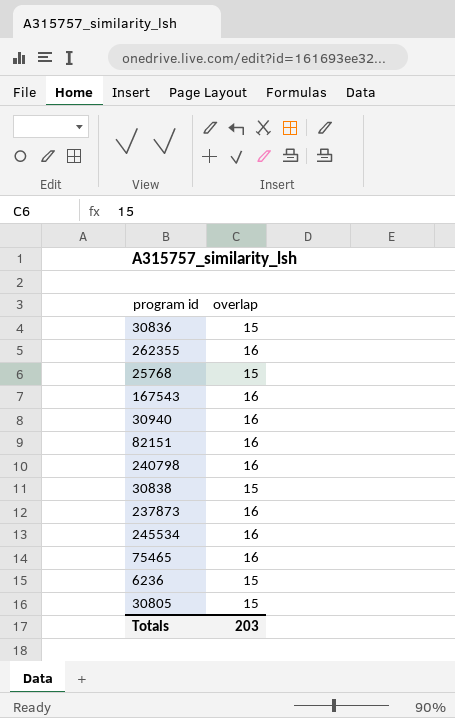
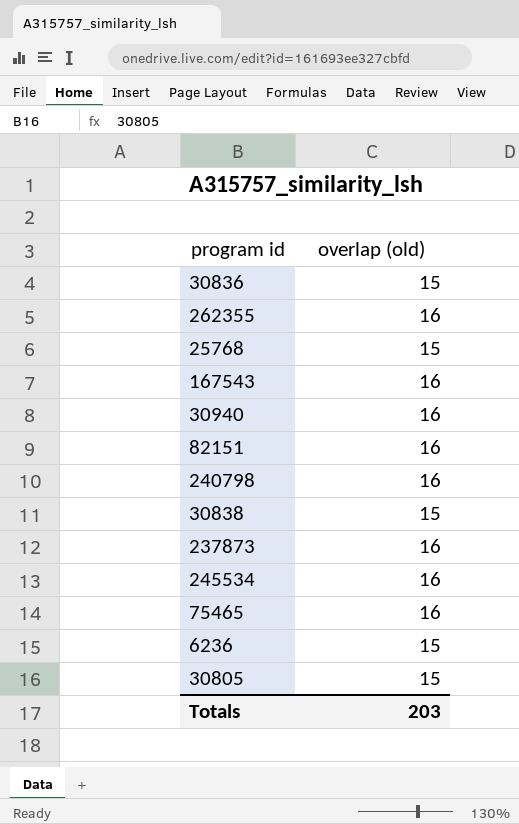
column name: overlap -> overlap (old)

